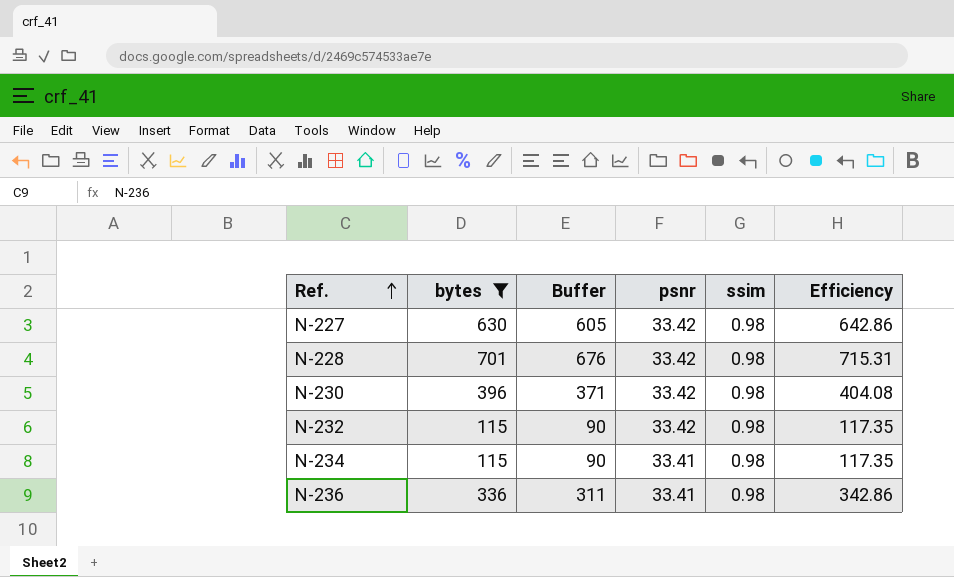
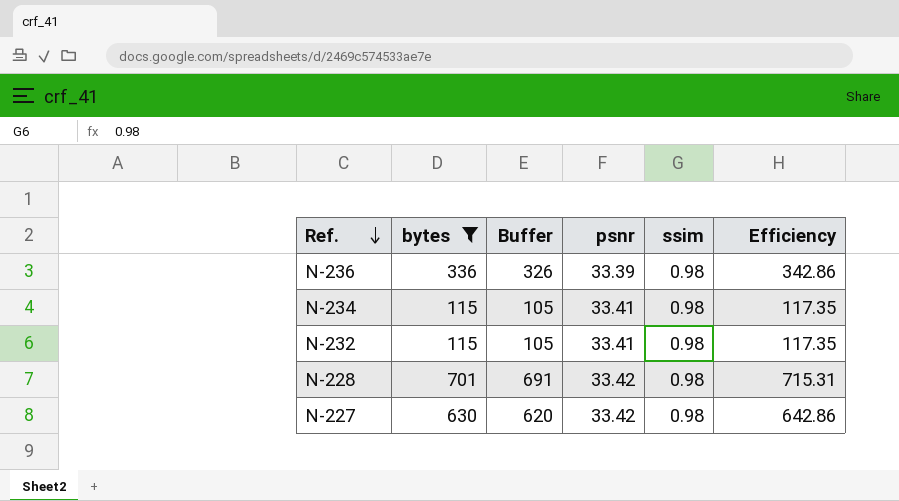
row order: Ref. ascending -> Ref. descending
column Buffer | formula: [bytes] - 25 -> [bytes] - 10
row N-230: 396 | 371 | 33.42 | 0.98 | 404.08 -> none
N-236 | psnr: 33.41 -> 33.39
N-232 | psnr: 33.42 -> 33.41

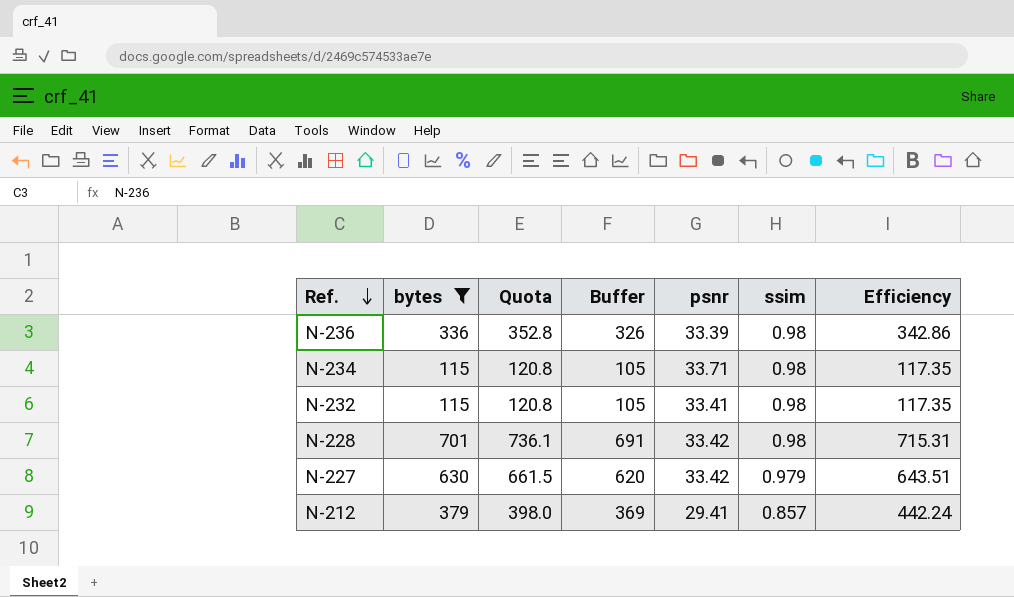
column Quota | formula: none -> [bytes] * 1.05
N-234 | psnr: 33.41 -> 33.71
N-227 | ssim: 0.98 -> 0.979
N-227 | Efficiency: 642.86 -> 643.51
row N-212: none -> 379 | 398.0 | 369 | 29.41 | 0.857 | 442.24

